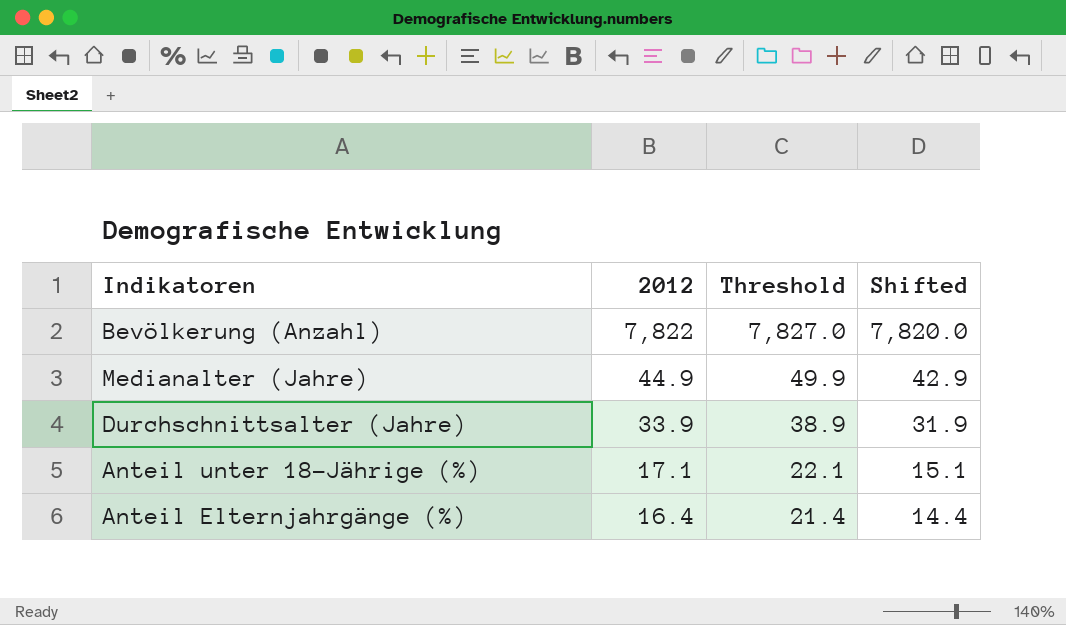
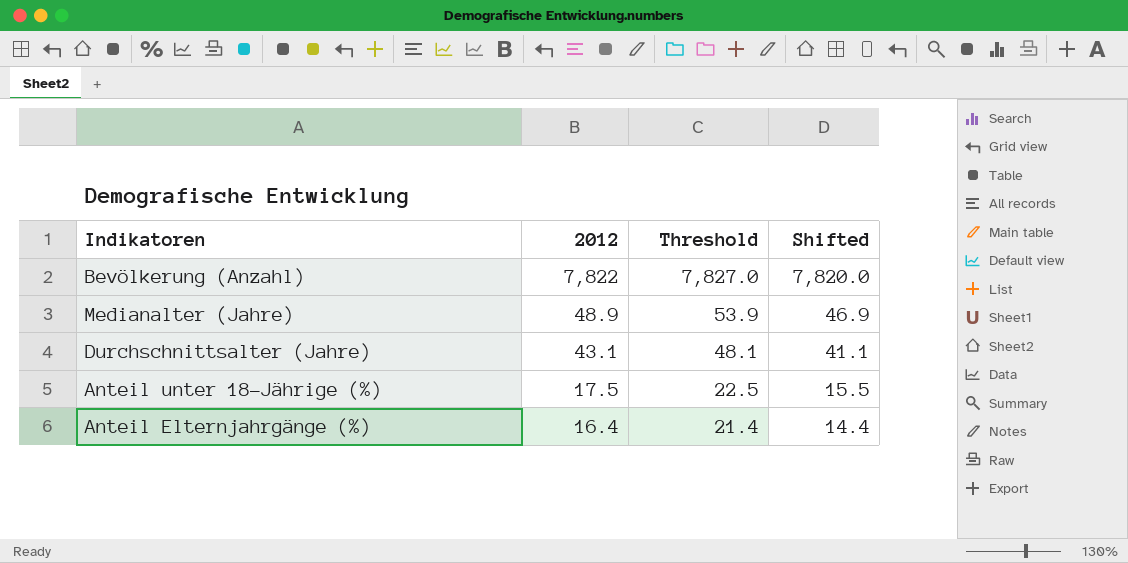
Medianalter (Jahre) | 2012: 44.9 -> 48.9
Medianalter (Jahre) | Threshold: 49.9 -> 53.9
Medianalter (Jahre) | Shifted: 42.9 -> 46.9
Durchschnittsalter (Jahre) | 2012: 33.9 -> 43.1
Durchschnittsalter (Jahre) | Threshold: 38.9 -> 48.1
Durchschnittsalter (Jahre) | Shifted: 31.9 -> 41.1
Anteil unter 18-Jährige (%) | 2012: 17.1 -> 17.5
Anteil unter 18-Jährige (%) | Threshold: 22.1 -> 22.5
Anteil unter 18-Jährige (%) | Shifted: 15.1 -> 15.5

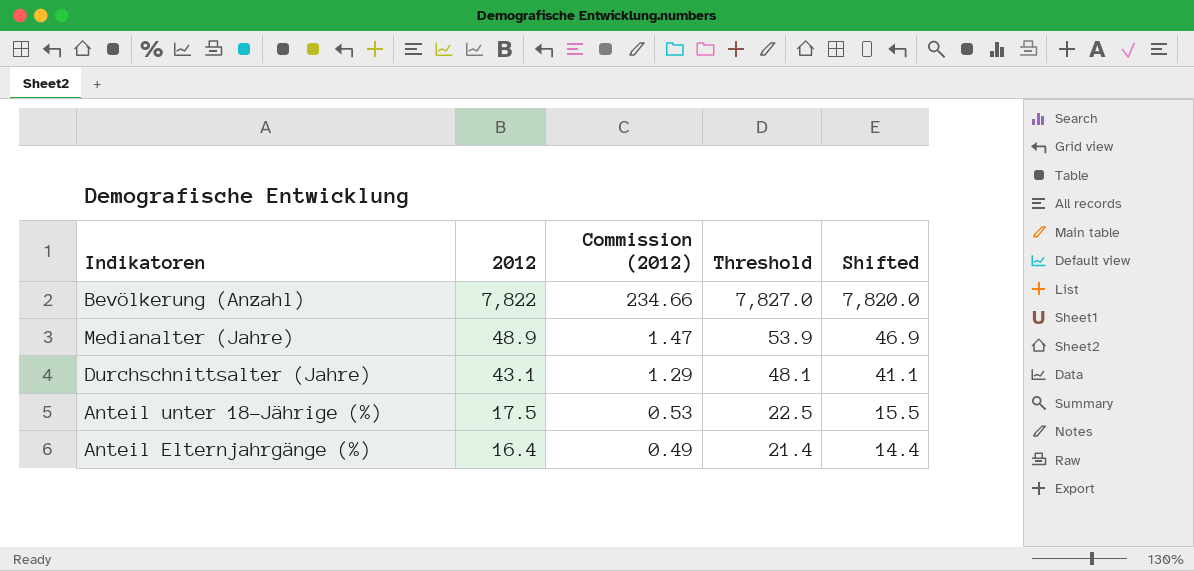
column Commission (2012) | formula: none -> [2012] * 0.03

